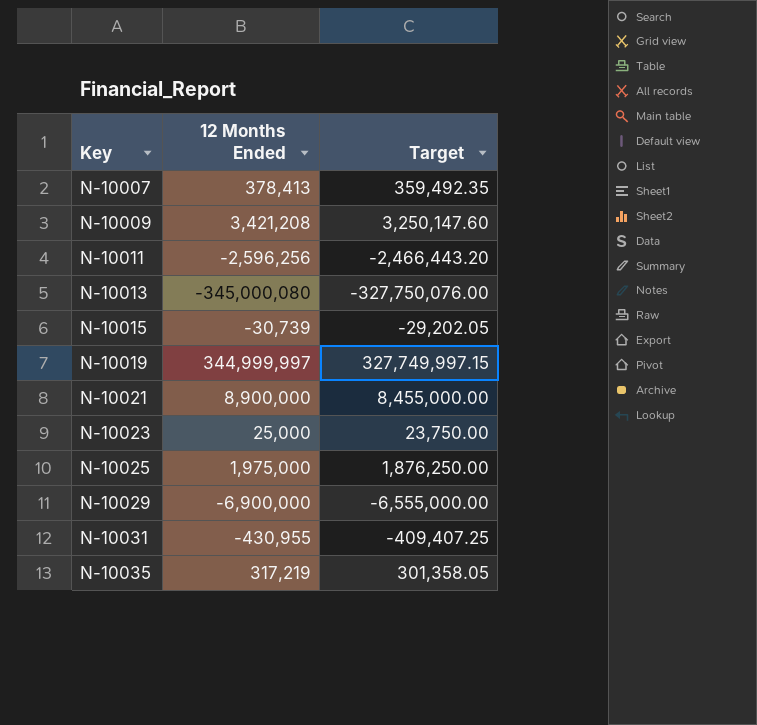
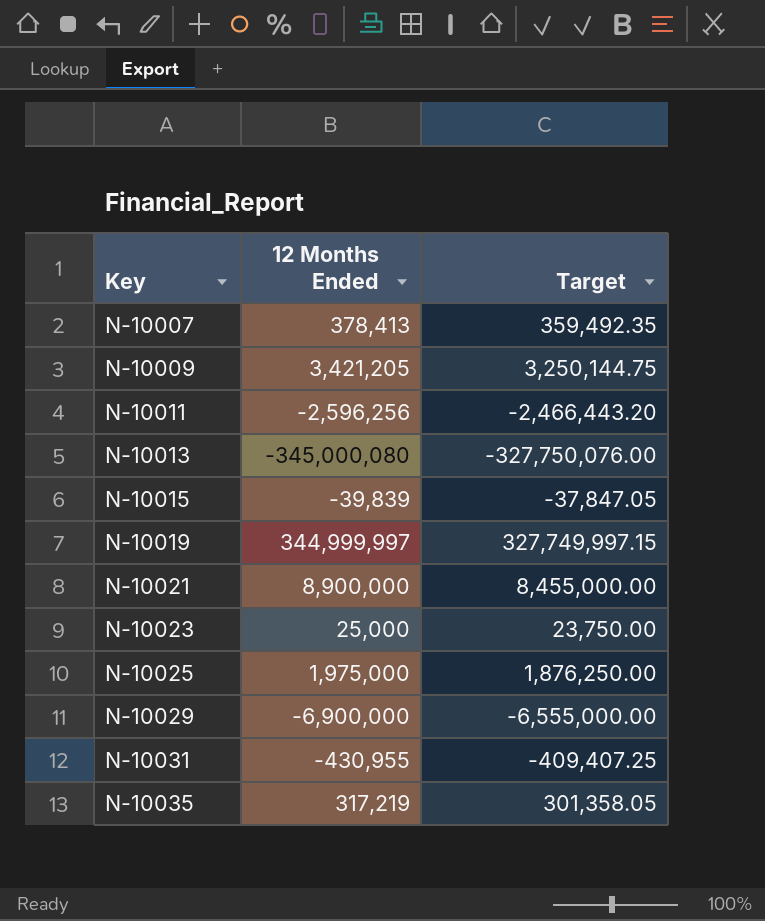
N-10009 | 12 Months Ended: 3,421,208 -> 3,421,205
N-10009 | Target: 3,250,147.60 -> 3,250,144.75
N-10015 | 12 Months Ended: -30,739 -> -39,839
N-10015 | Target: -29,202.05 -> -37,847.05

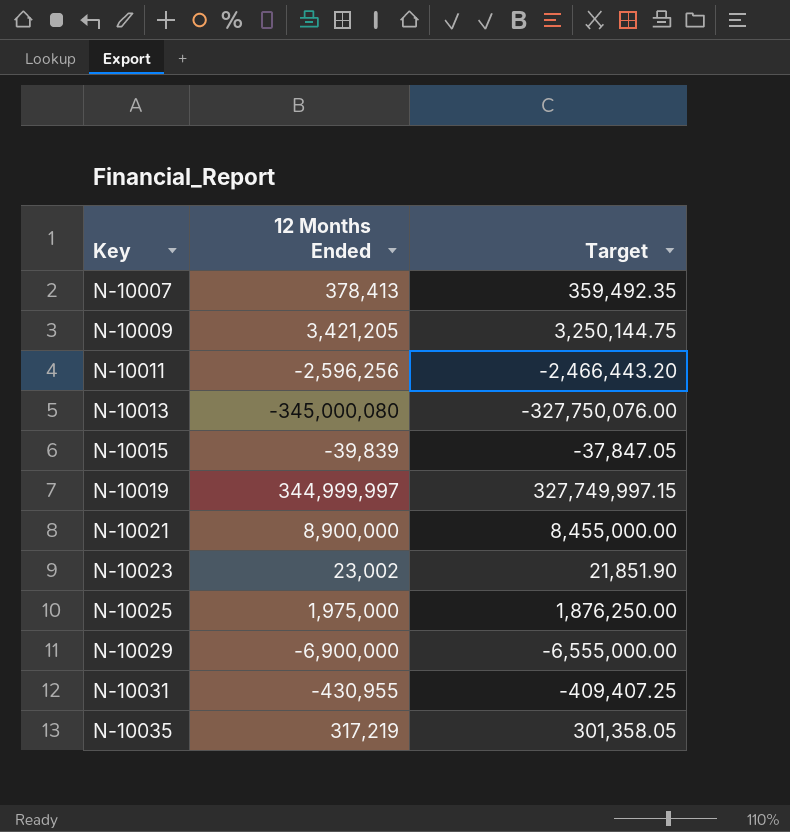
N-10023 | 12 Months Ended: 25,000 -> 23,002
N-10023 | Target: 23,750.00 -> 21,851.90

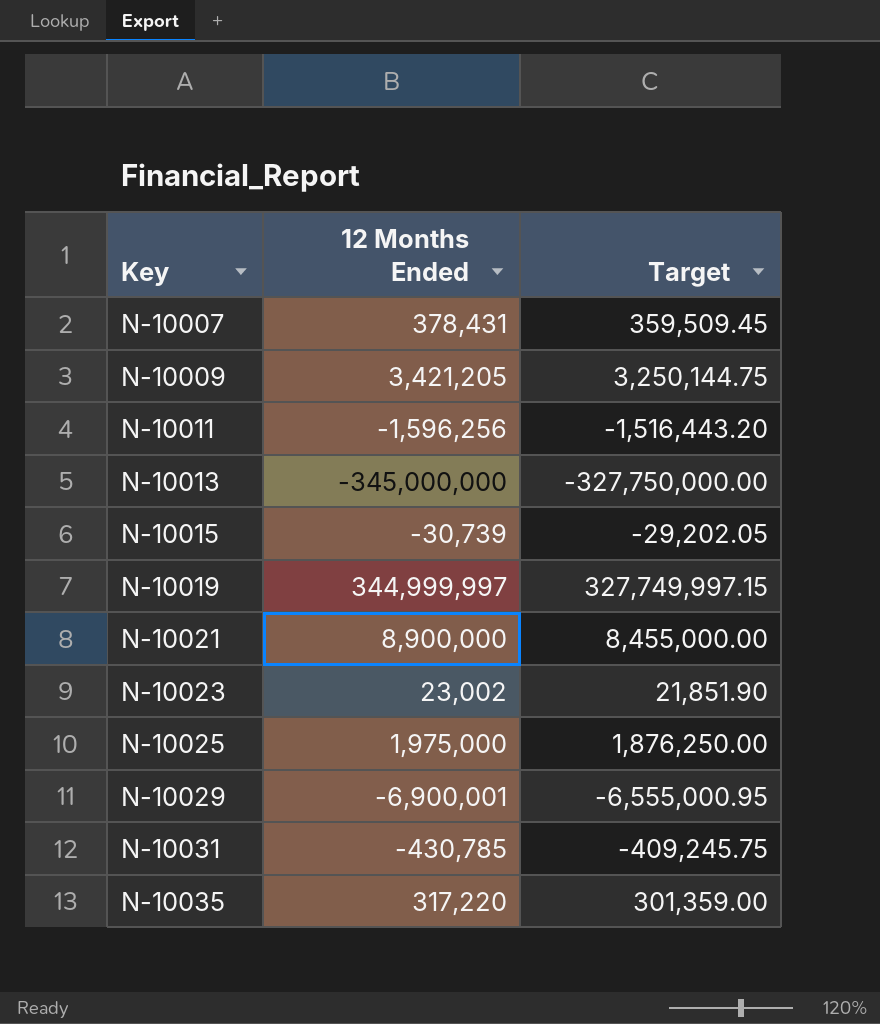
N-10007 | 12 Months Ended: 378,413 -> 378,431
N-10007 | Target: 359,492.35 -> 359,509.45
N-10011 | 12 Months Ended: -2,596,256 -> -1,596,256
N-10011 | Target: -2,466,443.20 -> -1,516,443.20
N-10013 | 12 Months Ended: -345,000,080 -> -345,000,000
N-10013 | Target: -327,750,076.00 -> -327,750,000.00
N-10015 | 12 Months Ended: -39,839 -> -30,739
N-10015 | Target: -37,847.05 -> -29,202.05
N-10029 | 12 Months Ended: -6,900,000 -> -6,900,001
N-10029 | Target: -6,555,000.00 -> -6,555,000.95
N-10031 | 12 Months Ended: -430,955 -> -430,785
N-10031 | Target: -409,407.25 -> -409,245.75
N-10035 | 12 Months Ended: 317,219 -> 317,220
N-10035 | Target: 301,358.05 -> 301,359.00

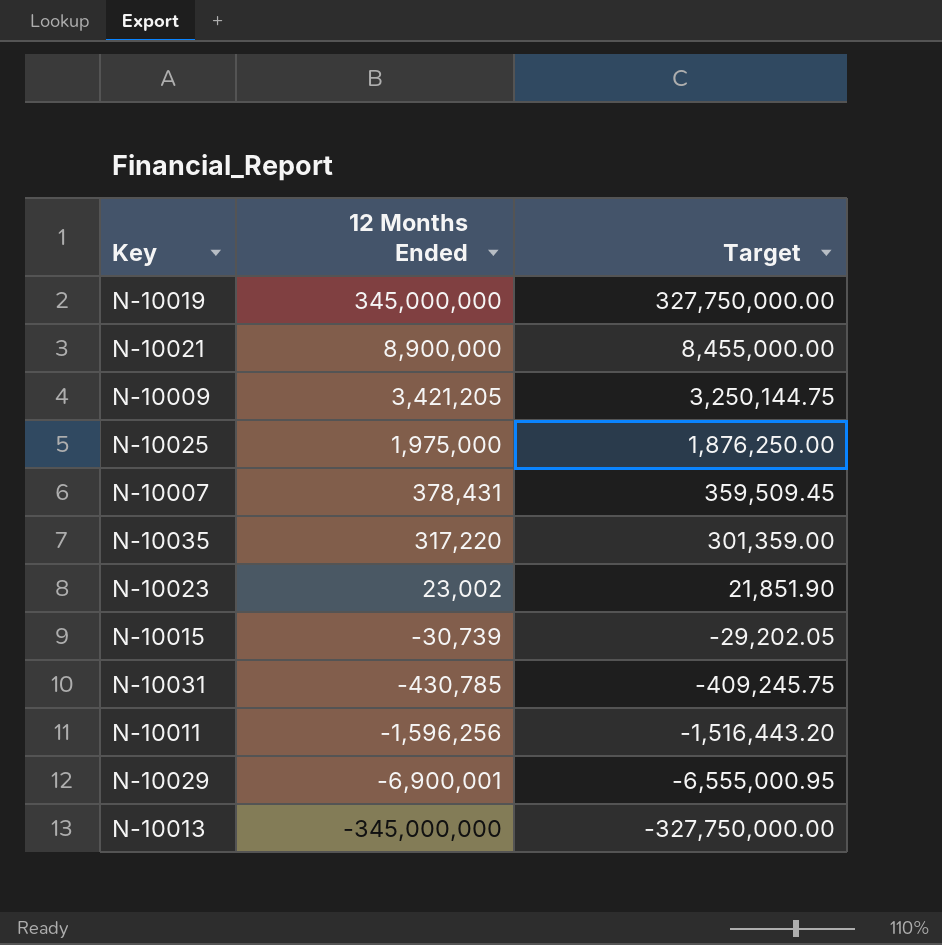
row order: Key ascending -> 12 Months Ended descending
N-10019 | 12 Months Ended: 344,999,997 -> 345,000,000
N-10019 | Target: 327,749,997.15 -> 327,750,000.00

